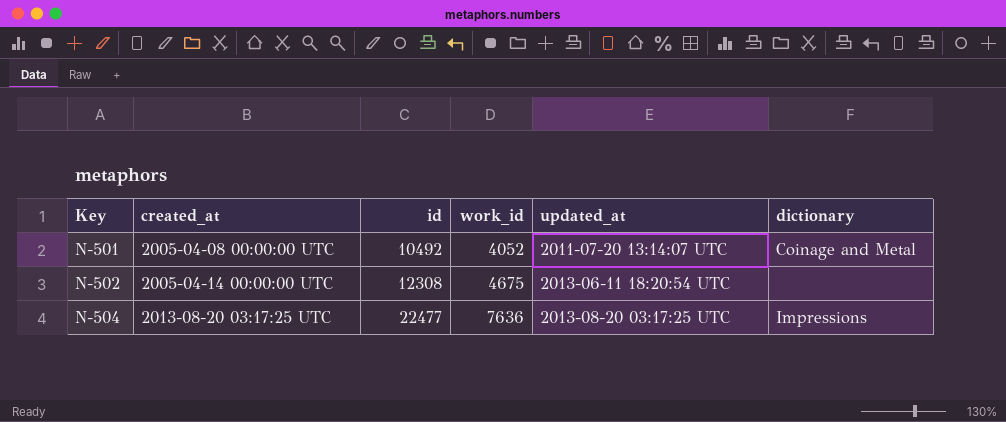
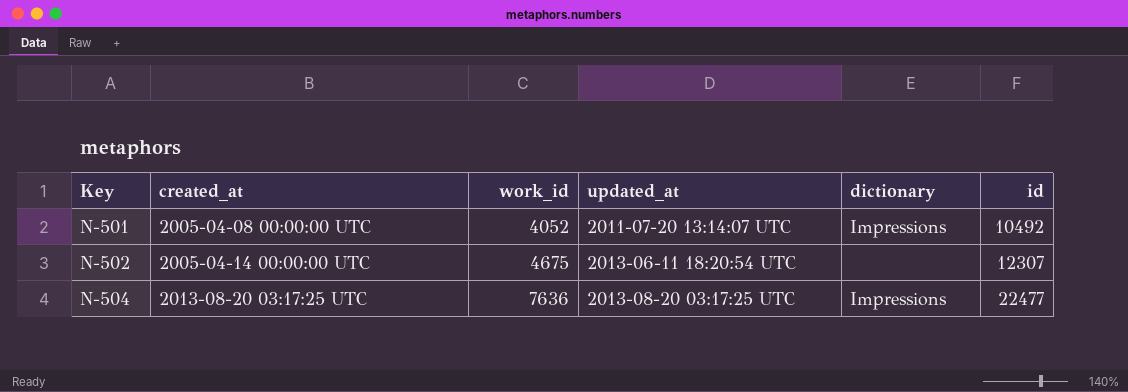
column id | position: 3 -> 6
N-501 | dictionary: Coinage and Metal -> Impressions
N-502 | id: 12308 -> 12307

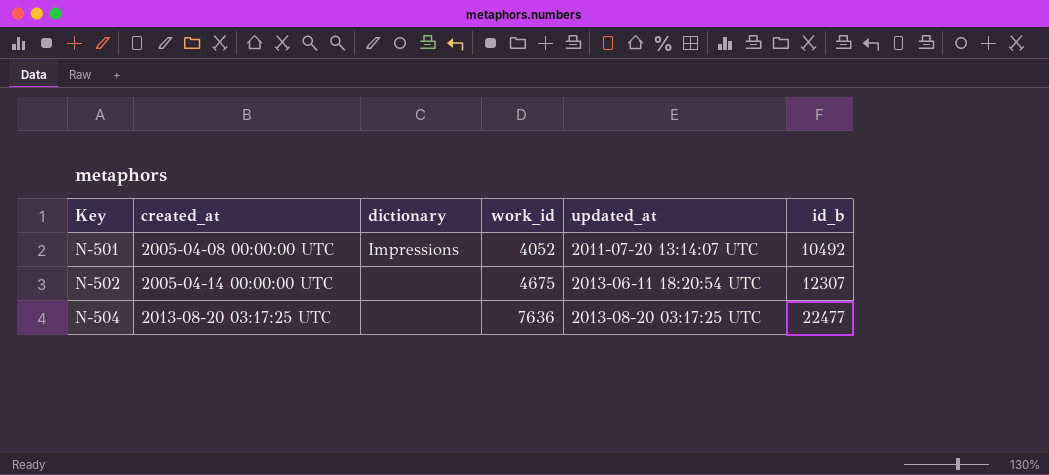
column dictionary | position: 5 -> 3
column name: id -> id_b
N-504 | dictionary: Impressions -> none

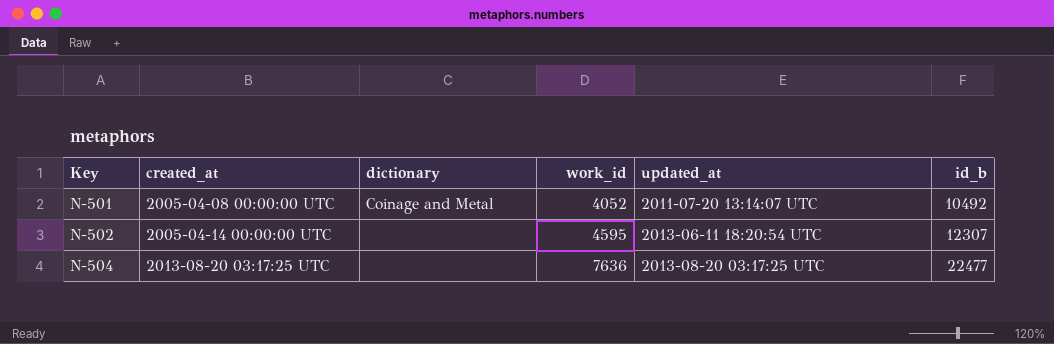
N-501 | dictionary: Impressions -> Coinage and Metal
N-502 | work_id: 4675 -> 4595

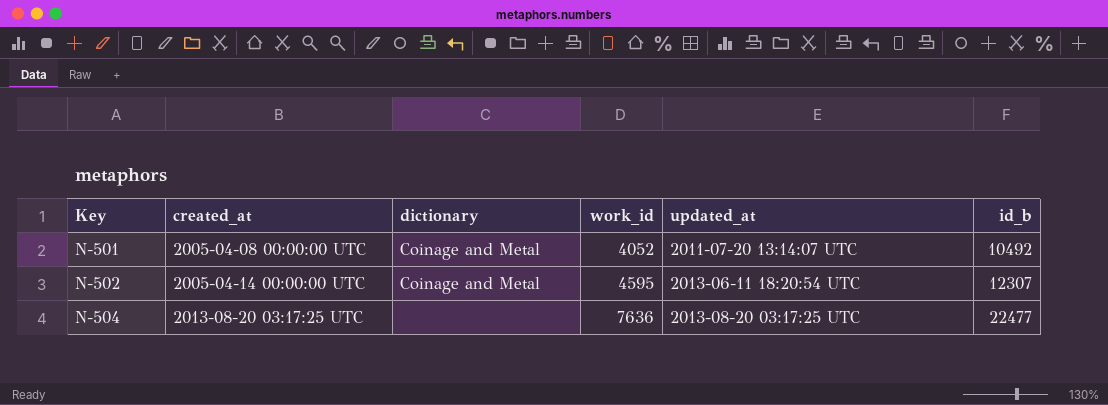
N-502 | dictionary: none -> Coinage and Metal

